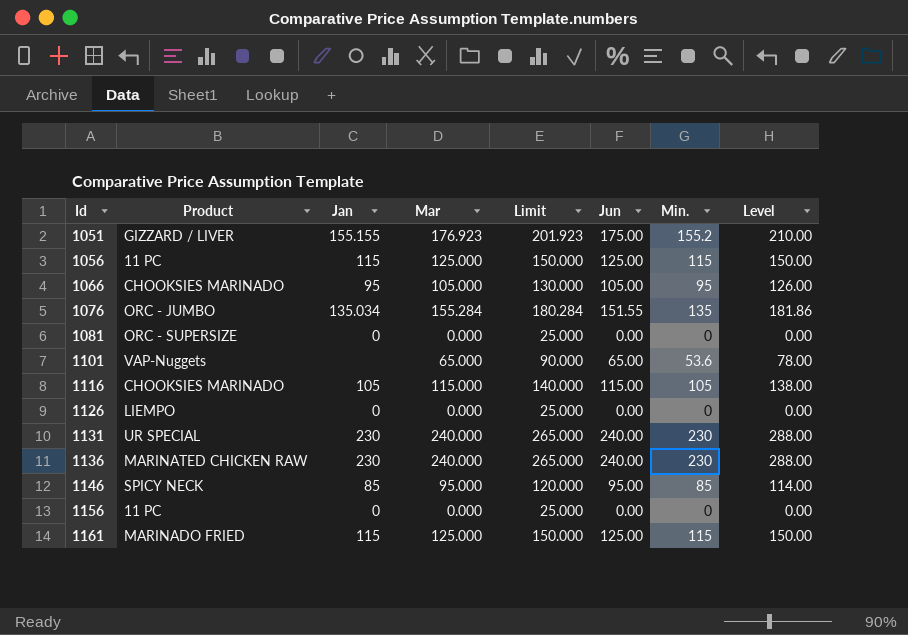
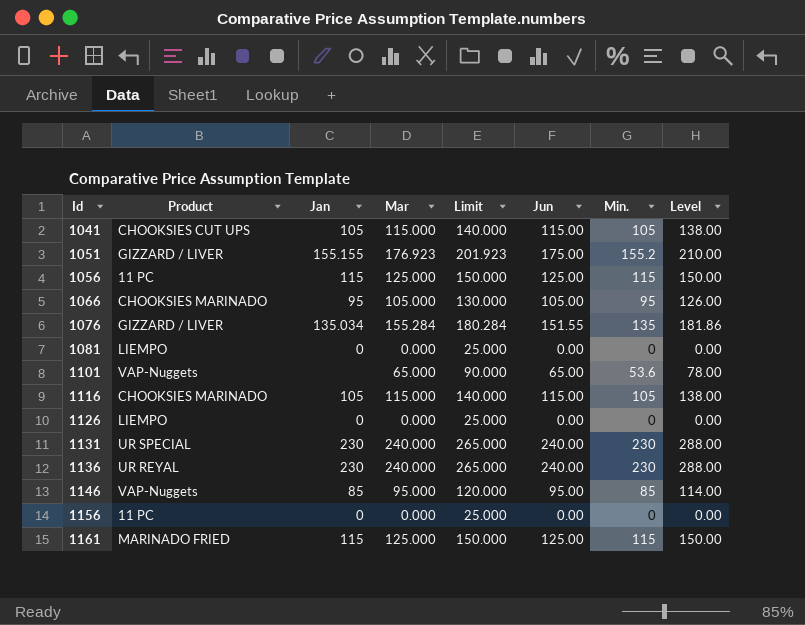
row 1041: none -> CHOOKSIES CUT UPS | 105 | 115.000 | 140.000 | 115.00 | 105 | 138.00
1076 | Product: ORC - JUMBO -> GIZZARD / LIVER
1081 | Product: ORC - SUPERSIZE -> LIEMPO
1136 | Product: MARINATED CHICKEN RAW -> UR REYAL
1146 | Product: SPICY NECK -> VAP-Nuggets

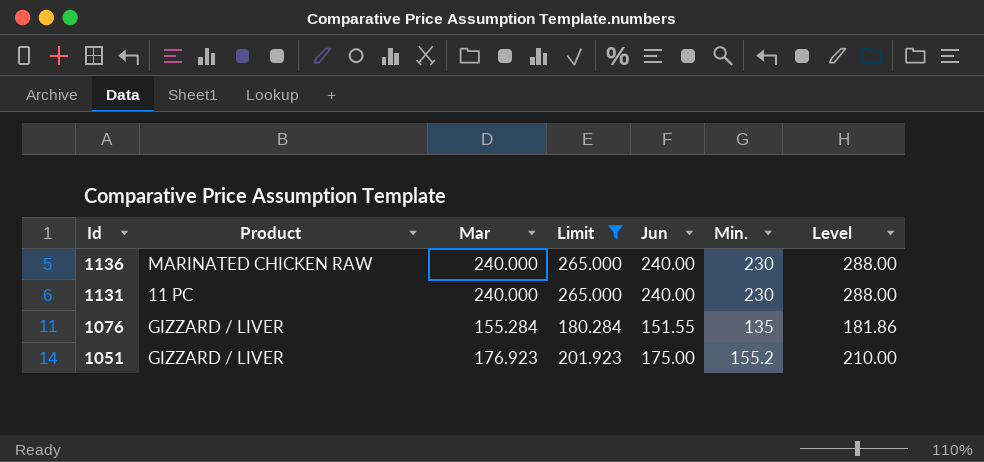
filter: none -> Limit >= 180.284
row order: Id ascending -> Id descending
column Jan | position: 3 -> none
1136 | Product: UR REYAL -> MARINATED CHICKEN RAW
1131 | Product: UR SPECIAL -> 11 PC

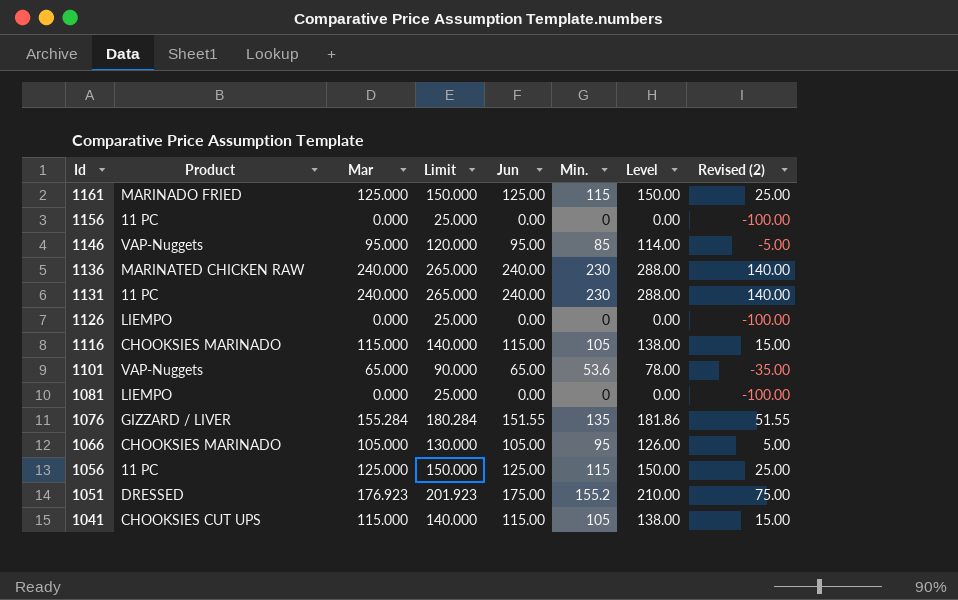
filter: Limit >= 180.284 -> none
column Revised (2) | formula: none -> [Jun] - 100
1051 | Product: GIZZARD / LIVER -> DRESSED

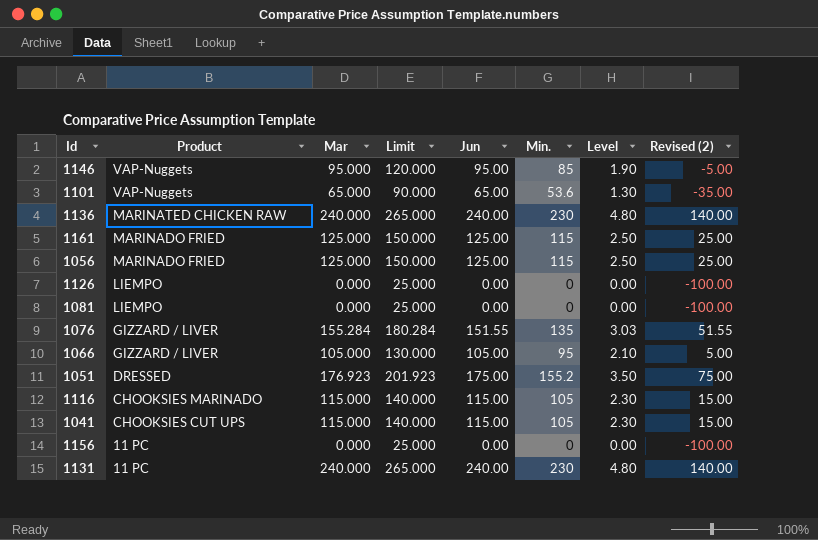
row order: Id descending -> Product descending
column Level | formula: [Jun] * 1.2 -> [Jun] * 0.02
1056 | Product: 11 PC -> MARINADO FRIED
1066 | Product: CHOOKSIES MARINADO -> GIZZARD / LIVER

